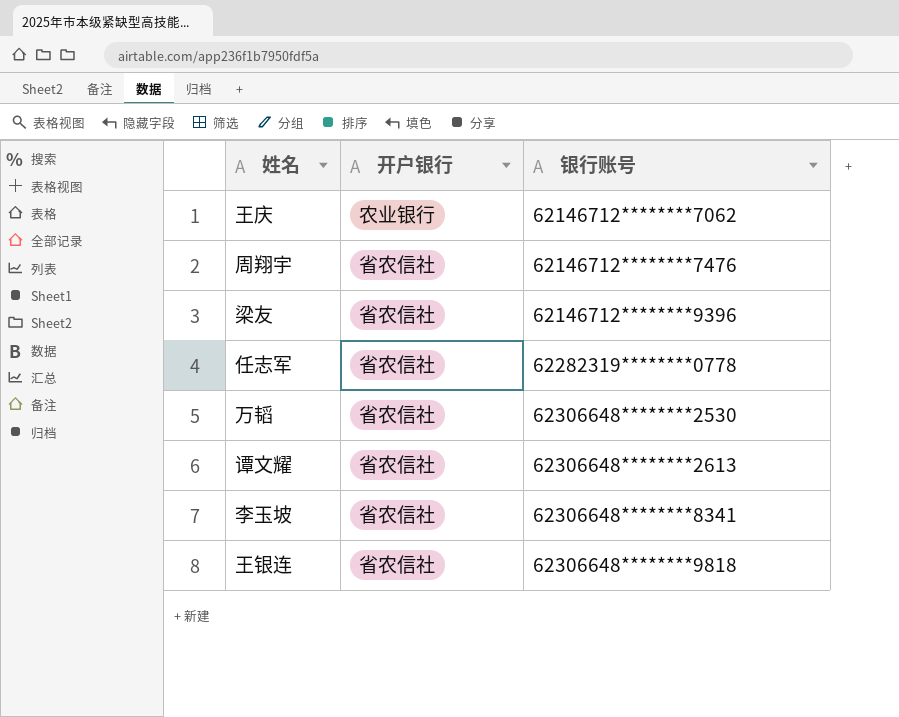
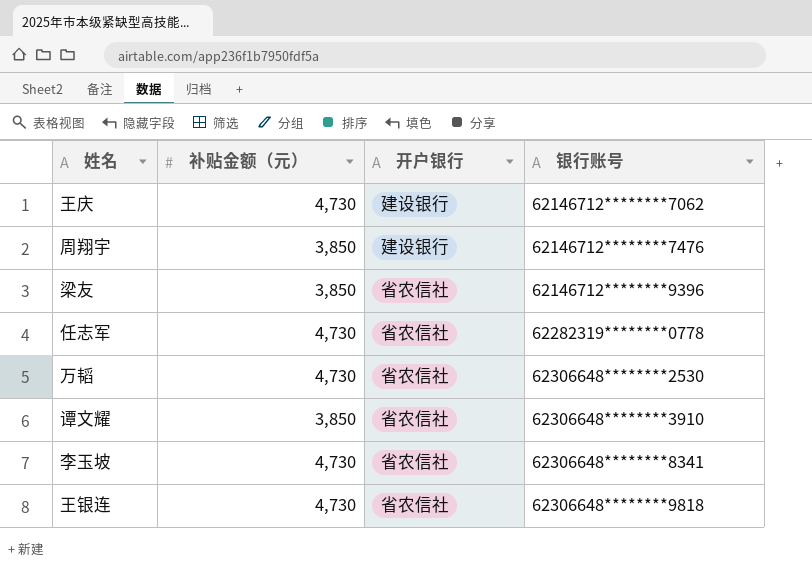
column 补贴金额（元） | position: none -> 2
王庆 | 开户银行: 农业银行 -> 建设银行
周翔宇 | 开户银行: 省农信社 -> 建设银行
谭文耀 | 银行账号: 62306648********2613 -> 62306648********3910

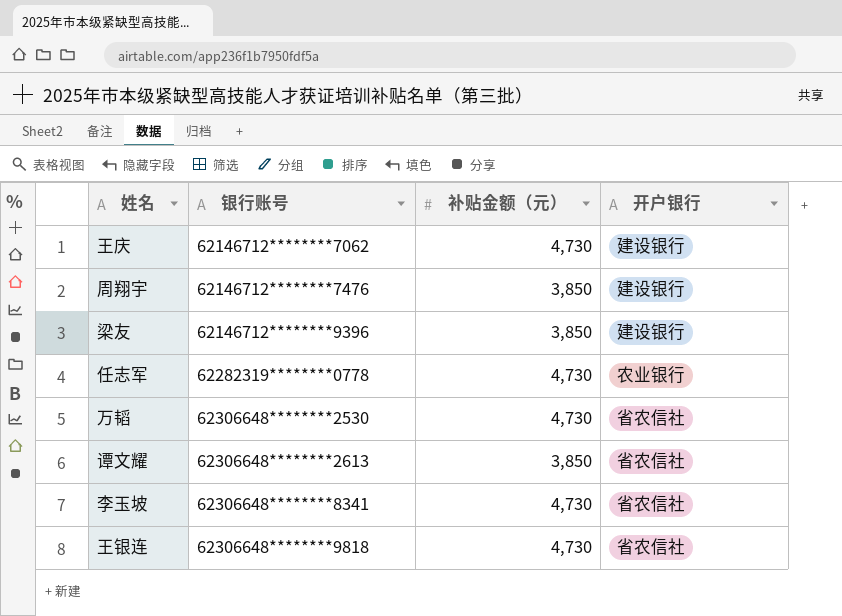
column 银行账号 | position: 4 -> 2
梁友 | 开户银行: 省农信社 -> 建设银行
任志军 | 开户银行: 省农信社 -> 农业银行
谭文耀 | 银行账号: 62306648********3910 -> 62306648********2613

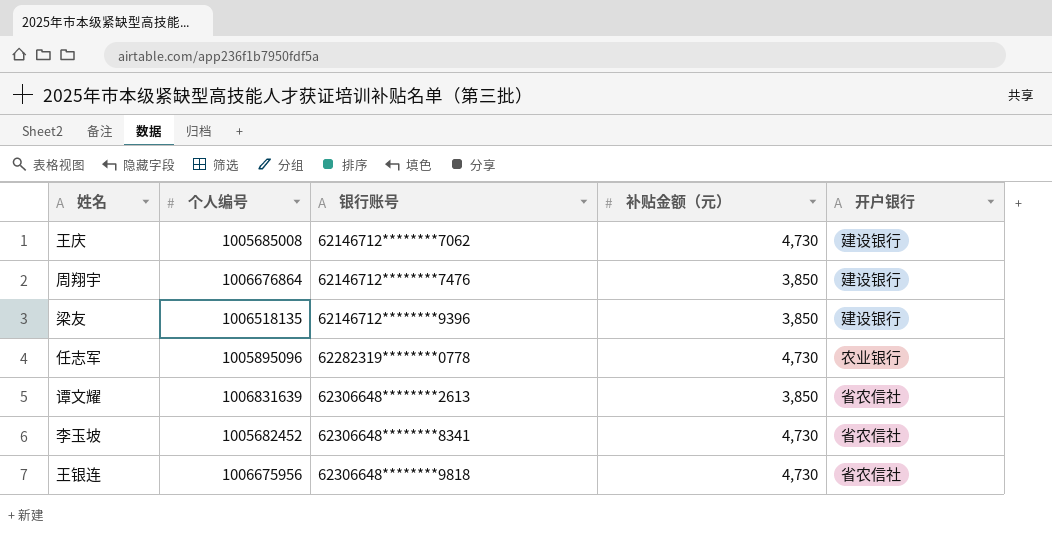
column 个人编号 | position: none -> 2
row 万韬: 62306648********2530 | 4,730 | 省农信社 -> none

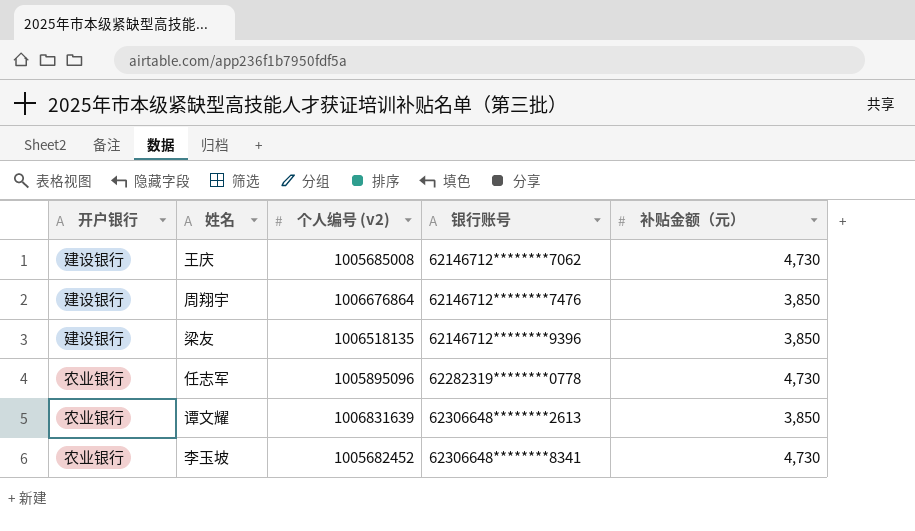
column 开户银行 | position: 5 -> 1
column name: 个人编号 -> 个人编号 (v2)
row 王银连: 1006675956 | 62306648********9818 | 4,730 | 省农信社 -> none
谭文耀 | 开户银行: 省农信社 -> 农业银行
李玉坡 | 开户银行: 省农信社 -> 农业银行

